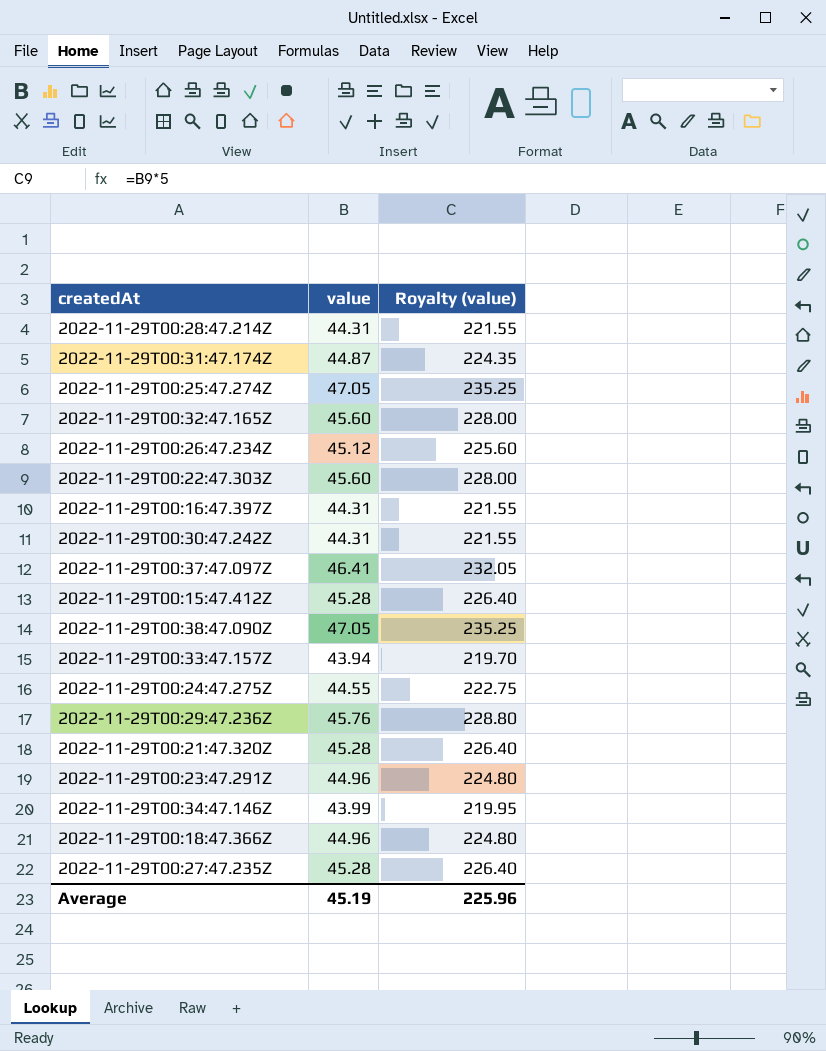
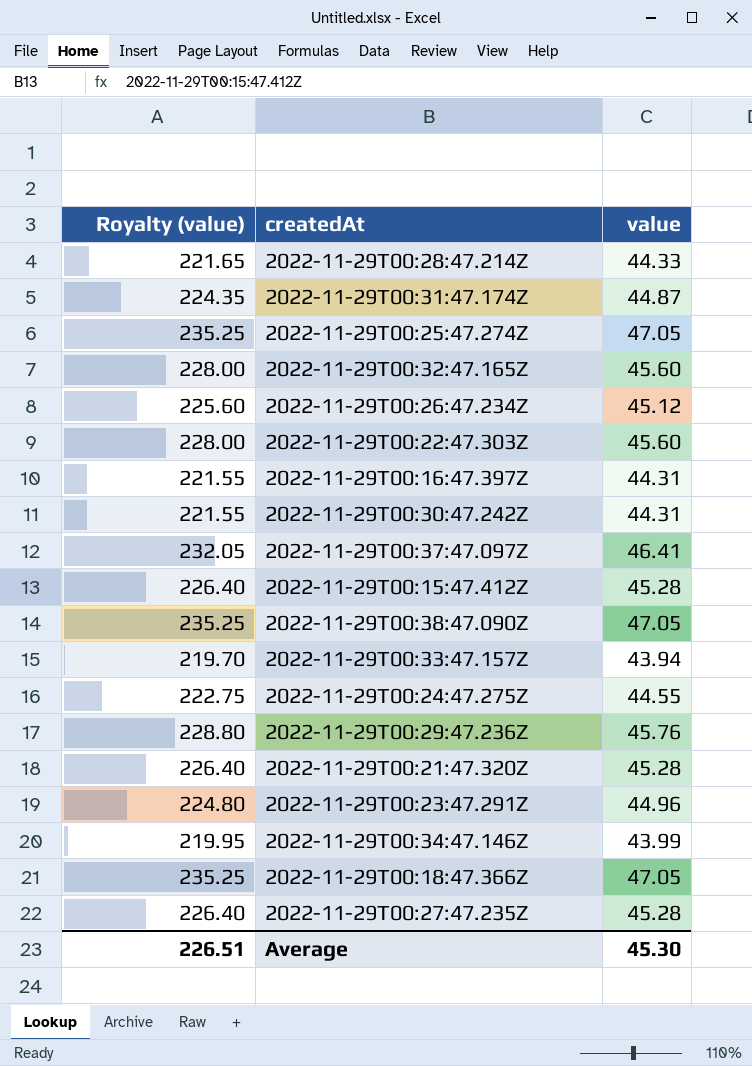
column Royalty (value) | position: 3 -> 1
2022-11-29T00:28:47.214Z | Royalty (value): 221.55 -> 221.65
2022-11-29T00:28:47.214Z | value: 44.31 -> 44.33
2022-11-29T00:18:47.366Z | Royalty (value): 224.80 -> 235.25
2022-11-29T00:18:47.366Z | value: 44.96 -> 47.05
Average | Royalty (value): 225.96 -> 226.51
Average | value: 45.19 -> 45.30

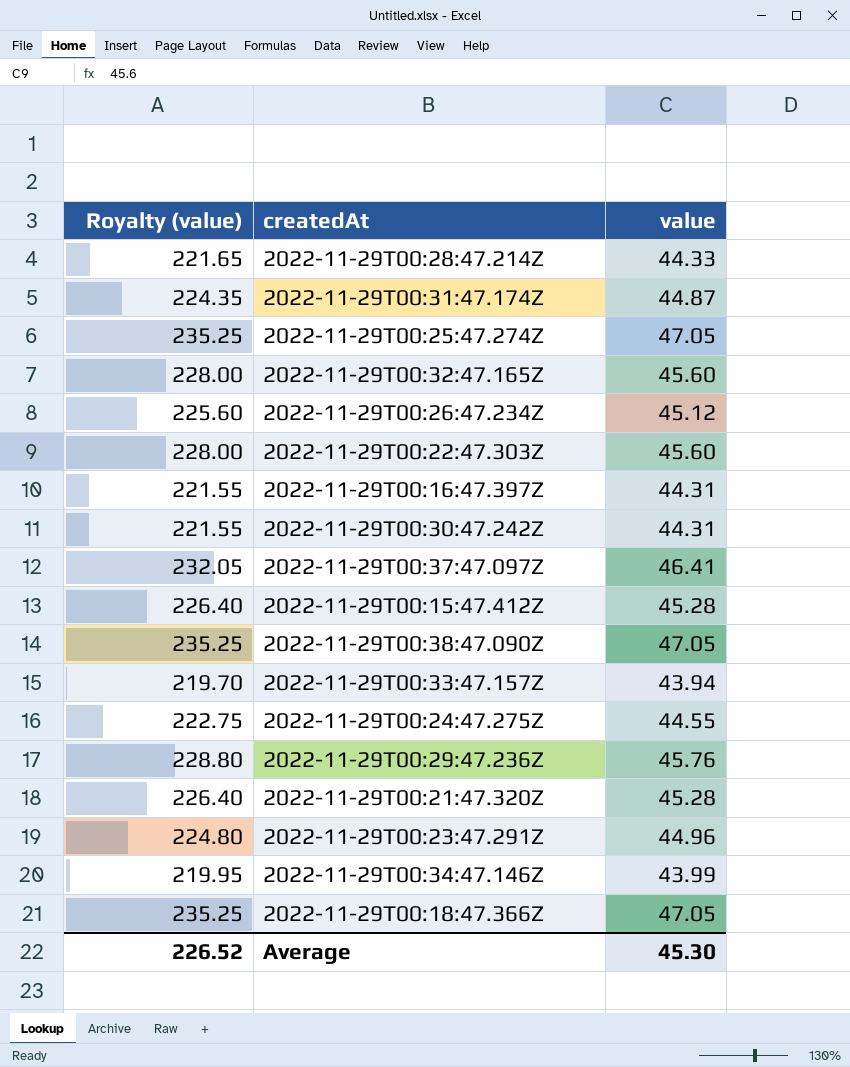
row 2022-11-29T00:27:47.235Z: 226.40 | 45.28 -> none
Average | Royalty (value): 226.51 -> 226.52

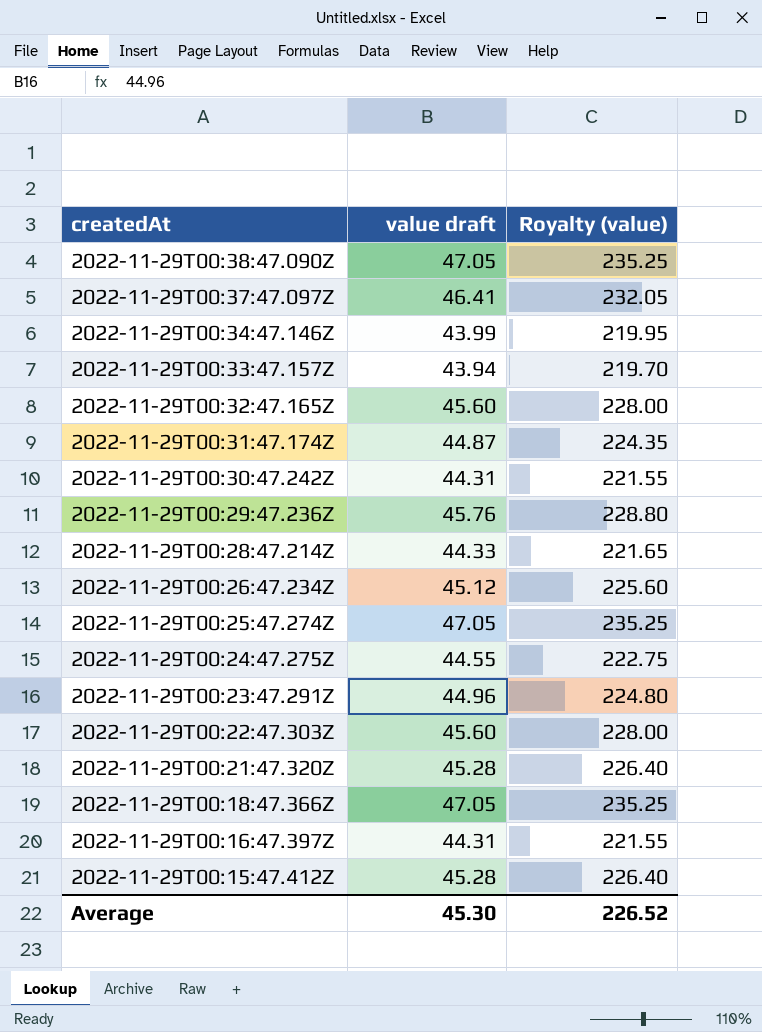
row order: none -> createdAt descending
column name: value -> value draft
column Royalty (value) | position: 1 -> 3

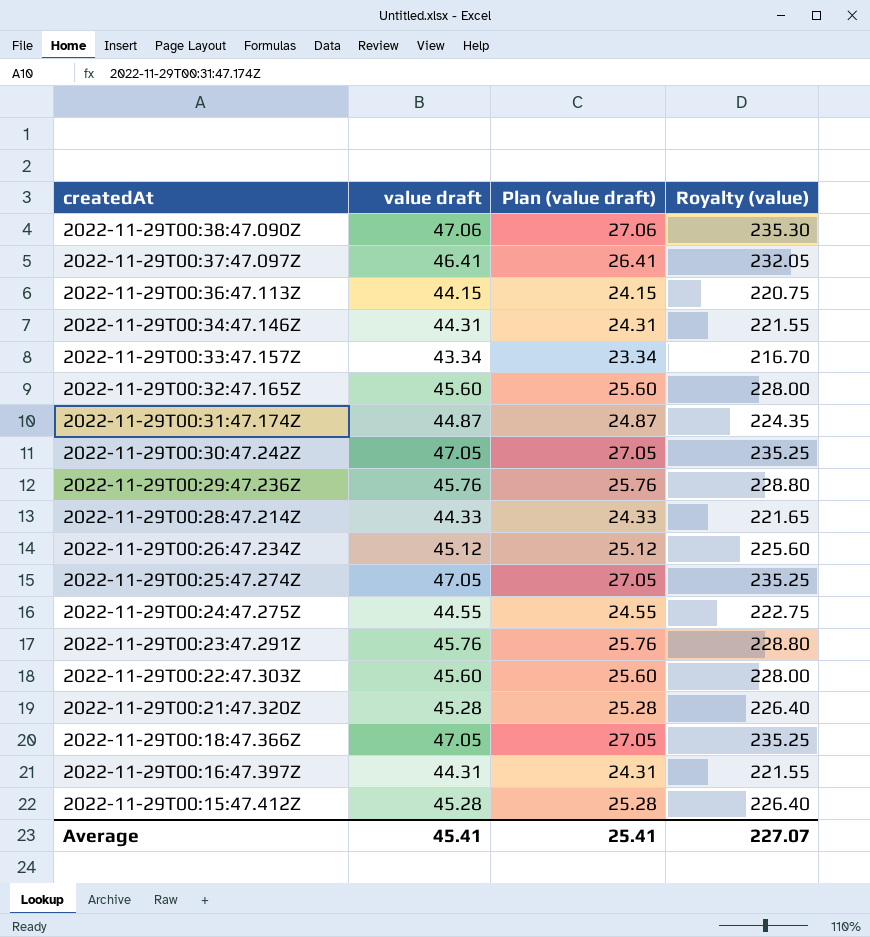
column Plan (value draft) | formula: none -> [value draft] - 20
2022-11-29T00:38:47.090Z | value draft: 47.05 -> 47.06
2022-11-29T00:38:47.090Z | Royalty (value): 235.25 -> 235.30
row 2022-11-29T00:36:47.113Z: none -> 44.15 | 24.15 | 220.75
2022-11-29T00:34:47.146Z | value draft: 43.99 -> 44.31
2022-11-29T00:34:47.146Z | Royalty (value): 219.95 -> 221.55
2022-11-29T00:33:47.157Z | value draft: 43.94 -> 43.34
2022-11-29T00:33:47.157Z | Royalty (value): 219.70 -> 216.70
2022-11-29T00:30:47.242Z | value draft: 44.31 -> 47.05
2022-11-29T00:30:47.242Z | Royalty (value): 221.55 -> 235.25
2022-11-29T00:23:47.291Z | value draft: 44.96 -> 45.76
2022-11-29T00:23:47.291Z | Royalty (value): 224.80 -> 228.80
Average | value draft: 45.30 -> 45.41
Average | Royalty (value): 226.52 -> 227.07

